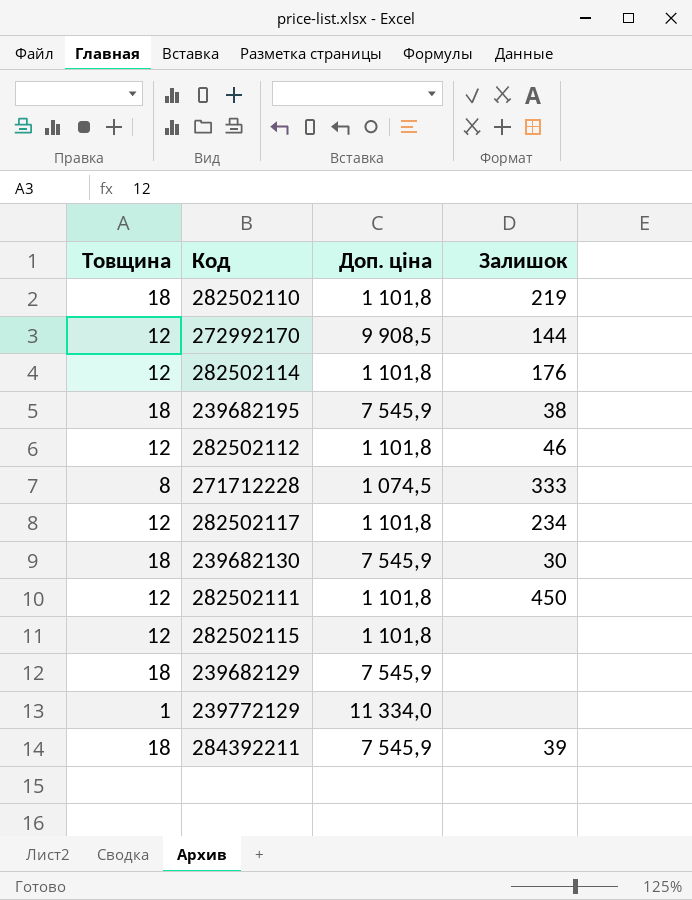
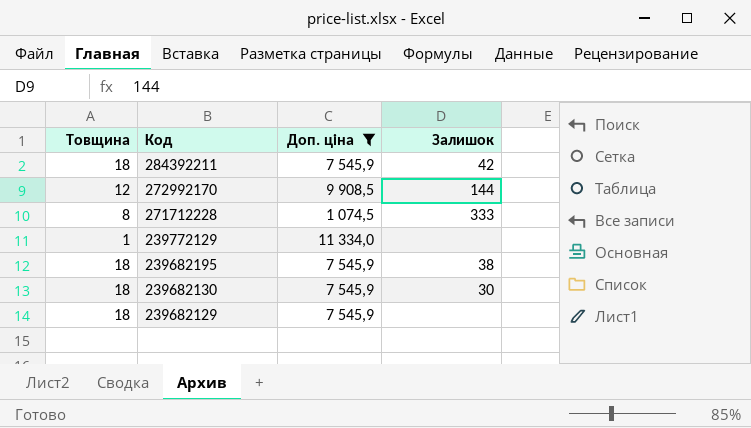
filter: none -> Доп. ціна != 1 101,8
row order: none -> Код descending
284392211 | Залишок: 39 -> 42

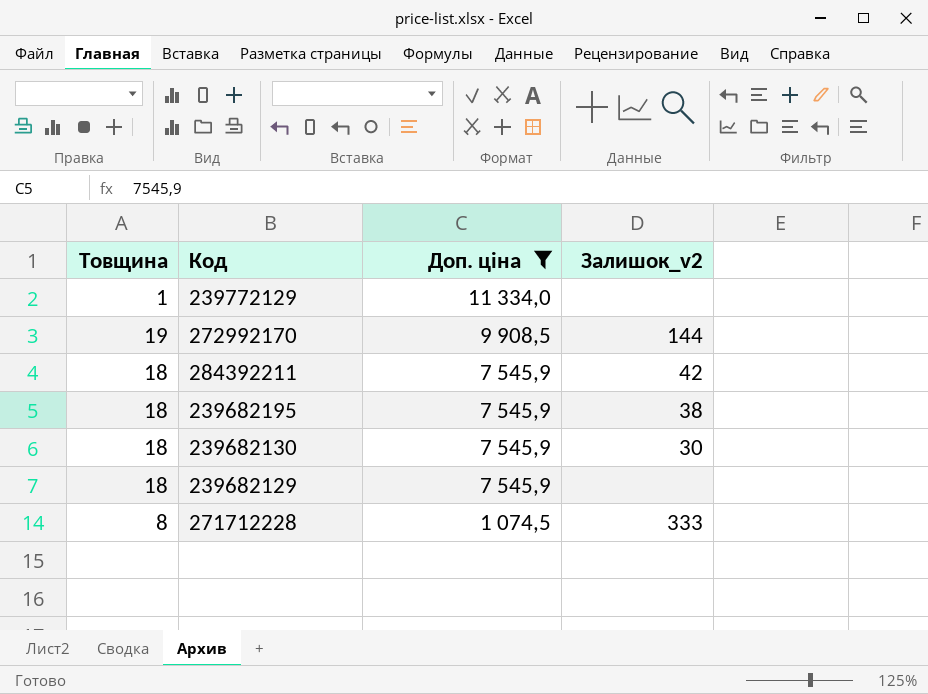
row order: Код descending -> Доп. ціна descending
column name: Залишок -> Залишок_v2
272992170 | Товщина: 12 -> 19

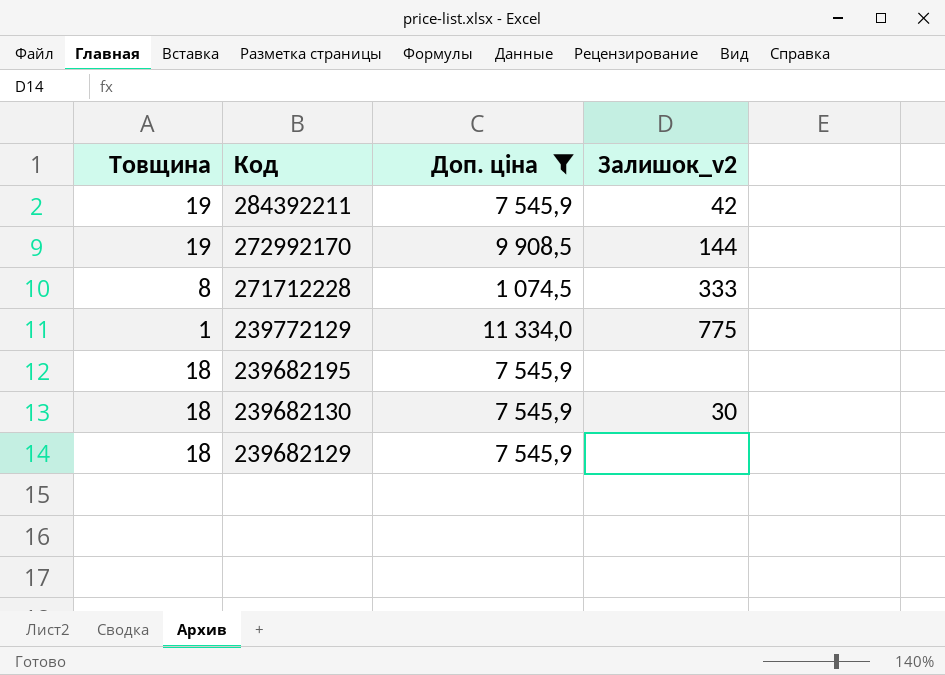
row order: Доп. ціна descending -> Код descending
284392211 | Товщина: 18 -> 19
239772129 | Залишок_v2: none -> 775
239682195 | Залишок_v2: 38 -> none

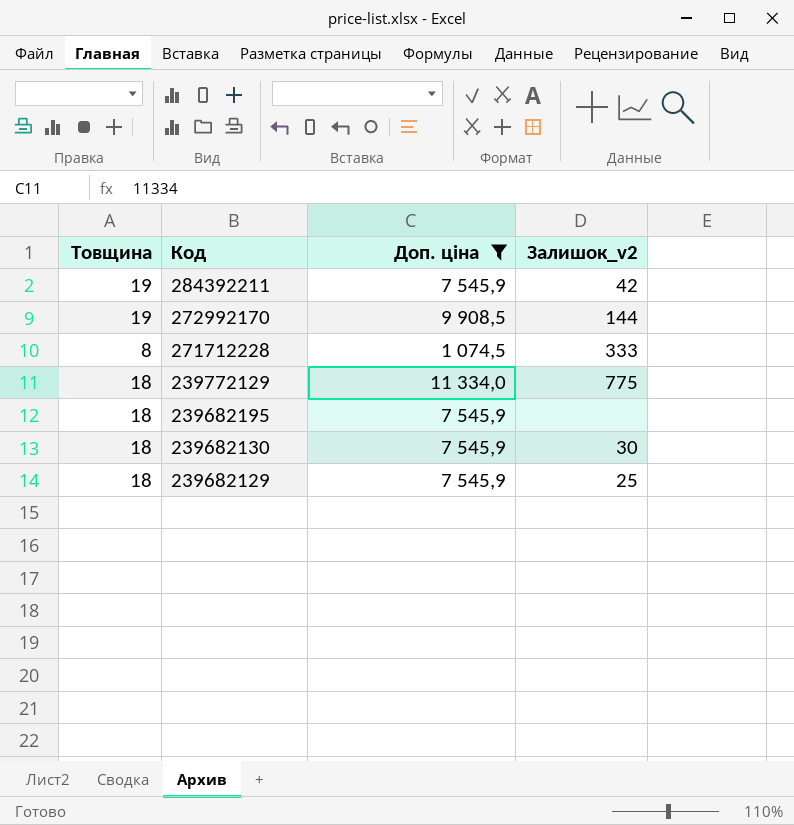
239772129 | Товщина: 1 -> 18
239682129 | Залишок_v2: none -> 25

